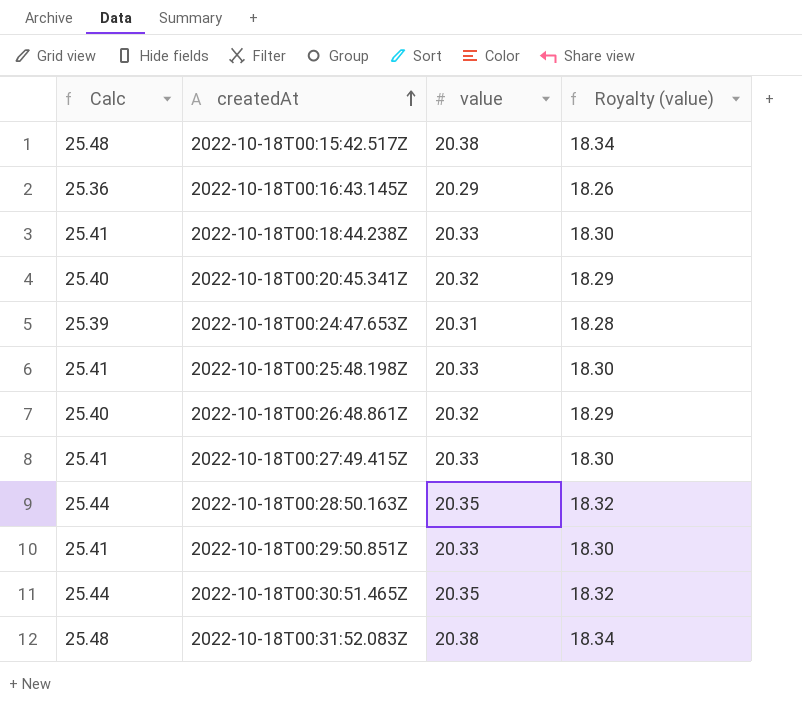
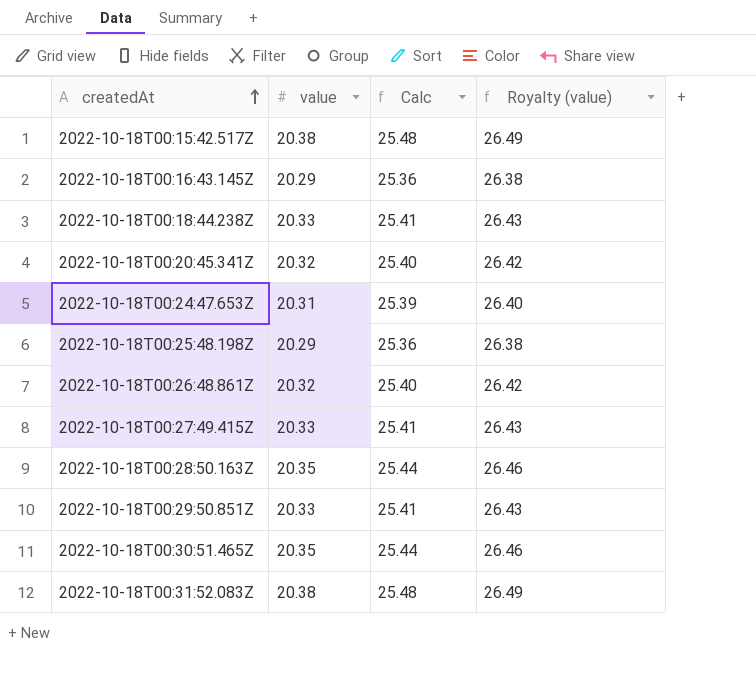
column Calc | position: 1 -> 3
column Royalty (value) | formula: [value] * 0.9 -> [value] * 1.3
2022-10-18T00:25:48.198Z | value: 20.33 -> 20.29
2022-10-18T00:25:48.198Z | Calc: 25.41 -> 25.36

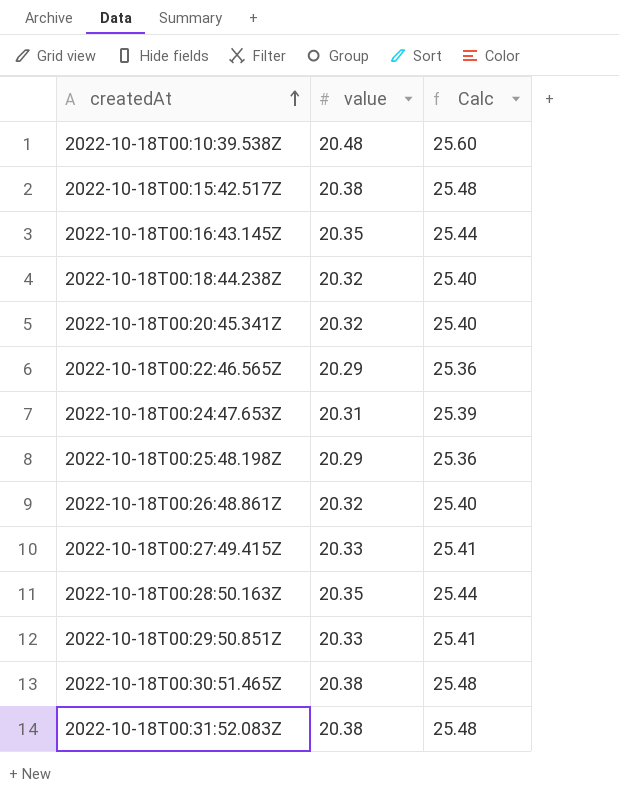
column Royalty (value) | formula: [value] * 1.3 -> none
row 2022-10-18T00:10:39.538Z: none -> 20.48 | 25.60
2022-10-18T00:16:43.145Z | value: 20.29 -> 20.35
2022-10-18T00:16:43.145Z | Calc: 25.36 -> 25.44
2022-10-18T00:18:44.238Z | value: 20.33 -> 20.32
2022-10-18T00:18:44.238Z | Calc: 25.41 -> 25.40
row 2022-10-18T00:22:46.565Z: none -> 20.29 | 25.36
2022-10-18T00:30:51.465Z | value: 20.35 -> 20.38
2022-10-18T00:30:51.465Z | Calc: 25.44 -> 25.48

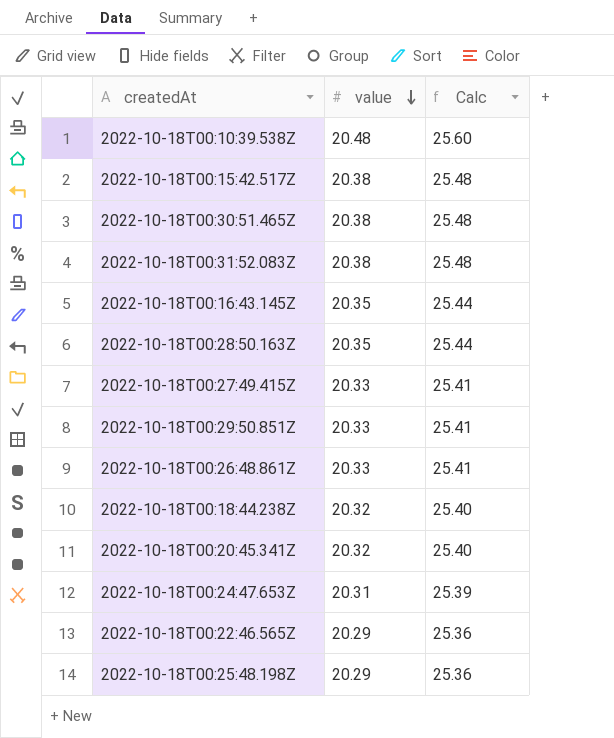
row order: createdAt ascending -> value descending
2022-10-18T00:26:48.861Z | value: 20.32 -> 20.33
2022-10-18T00:26:48.861Z | Calc: 25.40 -> 25.41

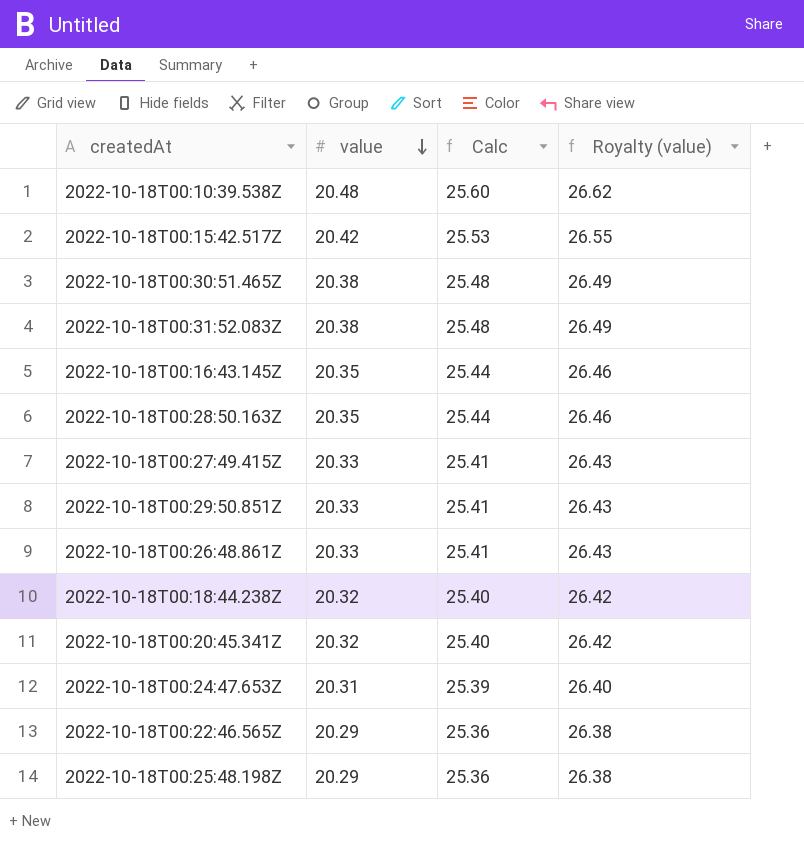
column Royalty (value) | formula: none -> [value] * 1.3
2022-10-18T00:15:42.517Z | value: 20.38 -> 20.42
2022-10-18T00:15:42.517Z | Calc: 25.48 -> 25.53

